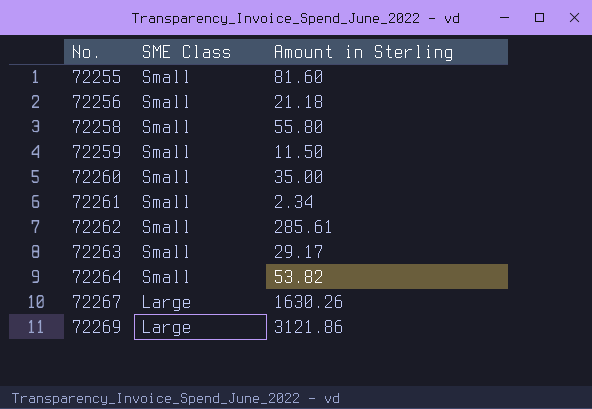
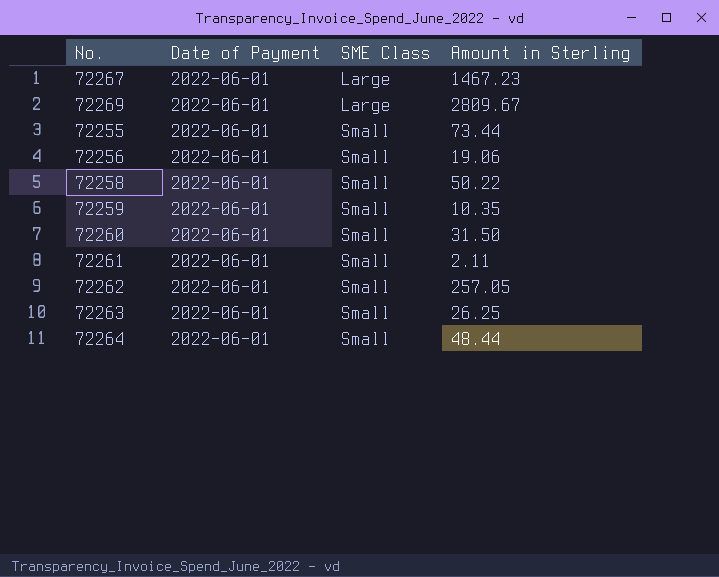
row order: No. ascending -> SME Class ascending
column Date of Payment | position: none -> 2
72267 | Amount in Sterling: 1630.26 -> 1467.23
72269 | Amount in Sterling: 3121.86 -> 2809.67
72255 | Amount in Sterling: 81.60 -> 73.44
72256 | Amount in Sterling: 21.18 -> 19.06
72258 | Amount in Sterling: 55.80 -> 50.22
72259 | Amount in Sterling: 11.50 -> 10.35
72260 | Amount in Sterling: 35.00 -> 31.50
72261 | Amount in Sterling: 2.34 -> 2.11
72262 | Amount in Sterling: 285.61 -> 257.05
72263 | Amount in Sterling: 29.17 -> 26.25
72264 | Amount in Sterling: 53.82 -> 48.44

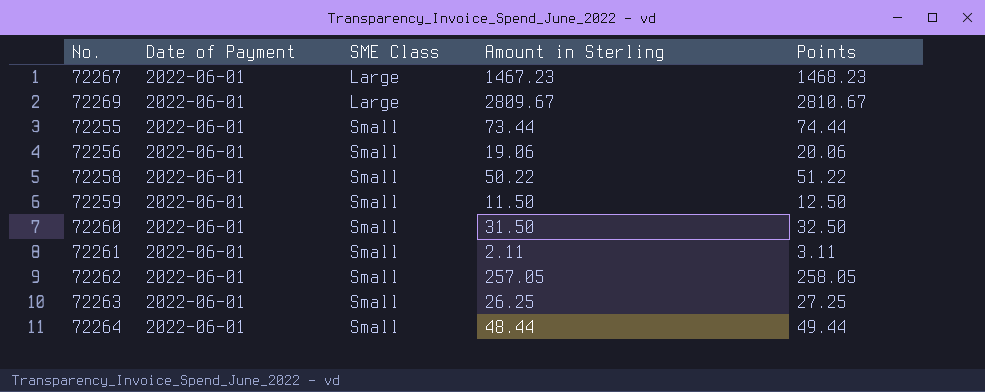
column Points | formula: none -> [Amount in Sterling] + 1
72259 | Amount in Sterling: 10.35 -> 11.50

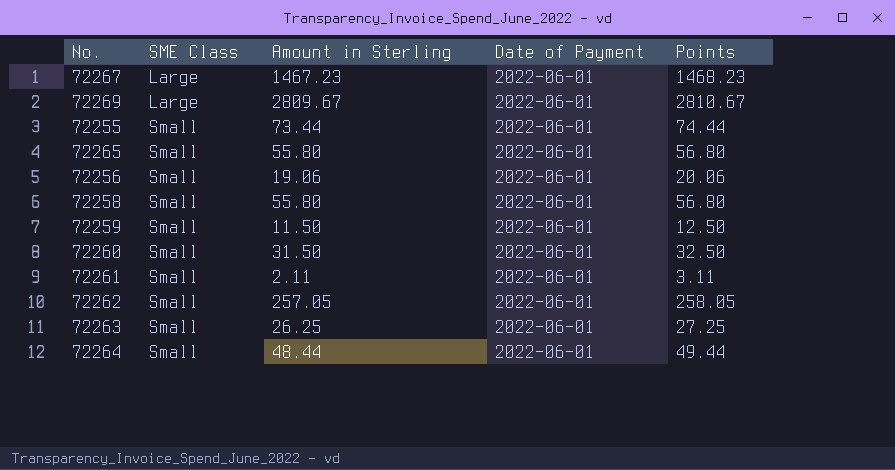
column Date of Payment | position: 2 -> 4
row 72265: none -> Small | 55.80 | 2022-06-01 | 56.80
72258 | Amount in Sterling: 50.22 -> 55.80
72258 | Points: 51.22 -> 56.80

